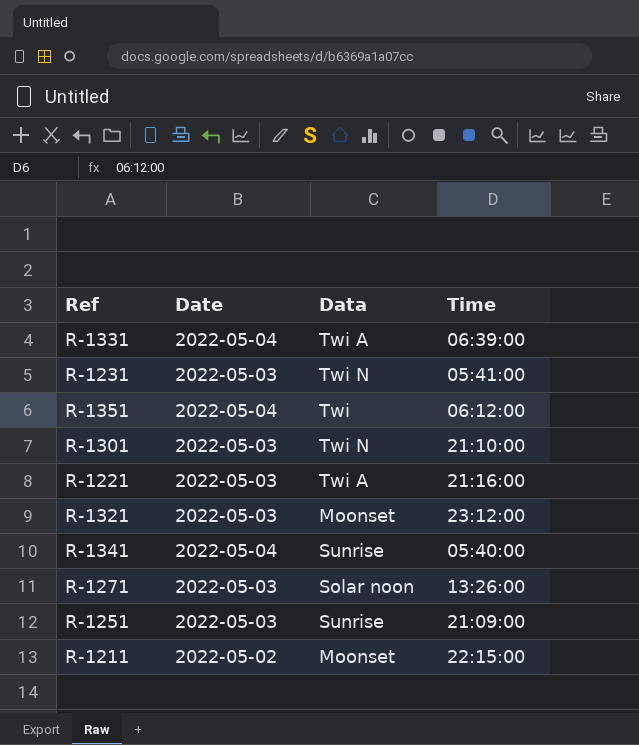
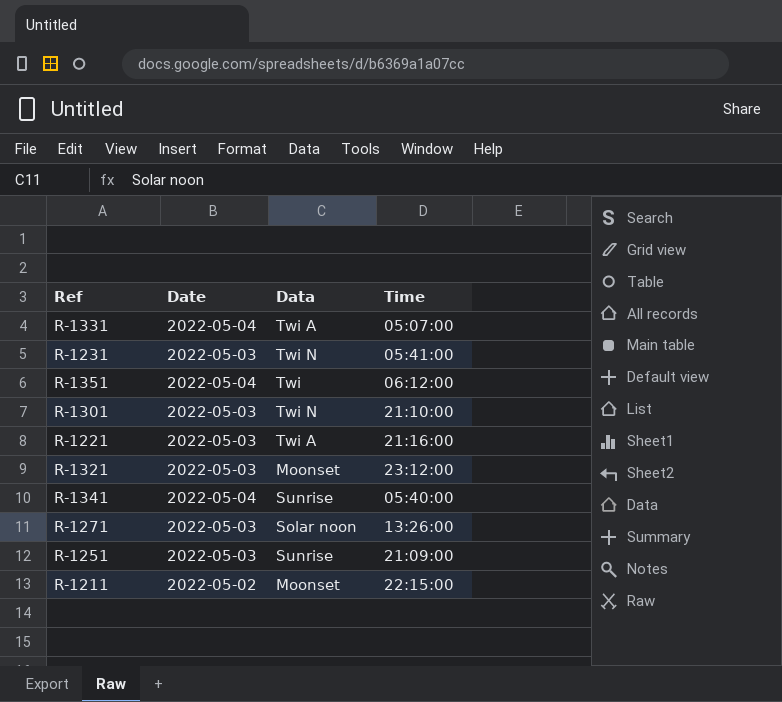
R-1331 | Time: 06:39:00 -> 05:07:00

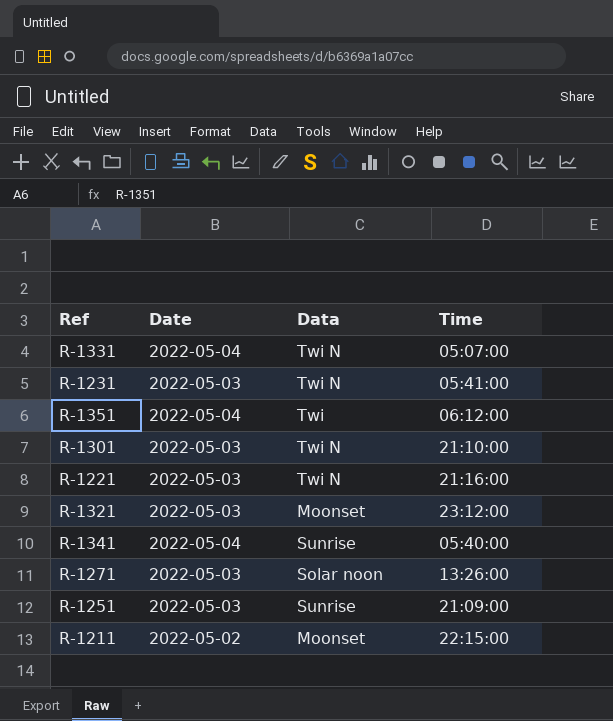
R-1331 | Data: Twi A -> Twi N
R-1221 | Data: Twi A -> Twi N

